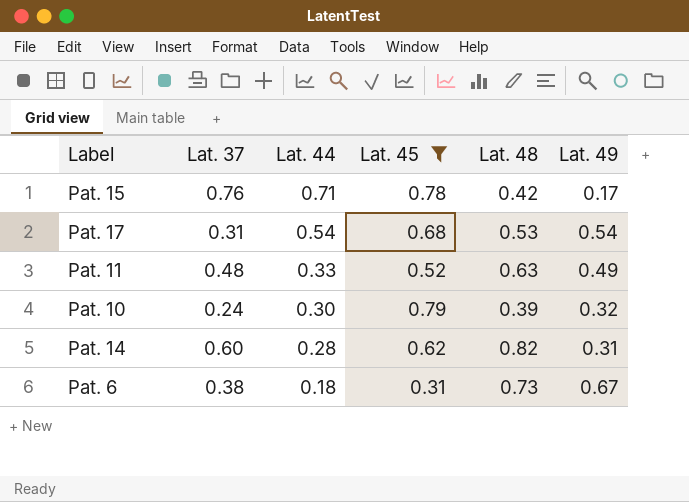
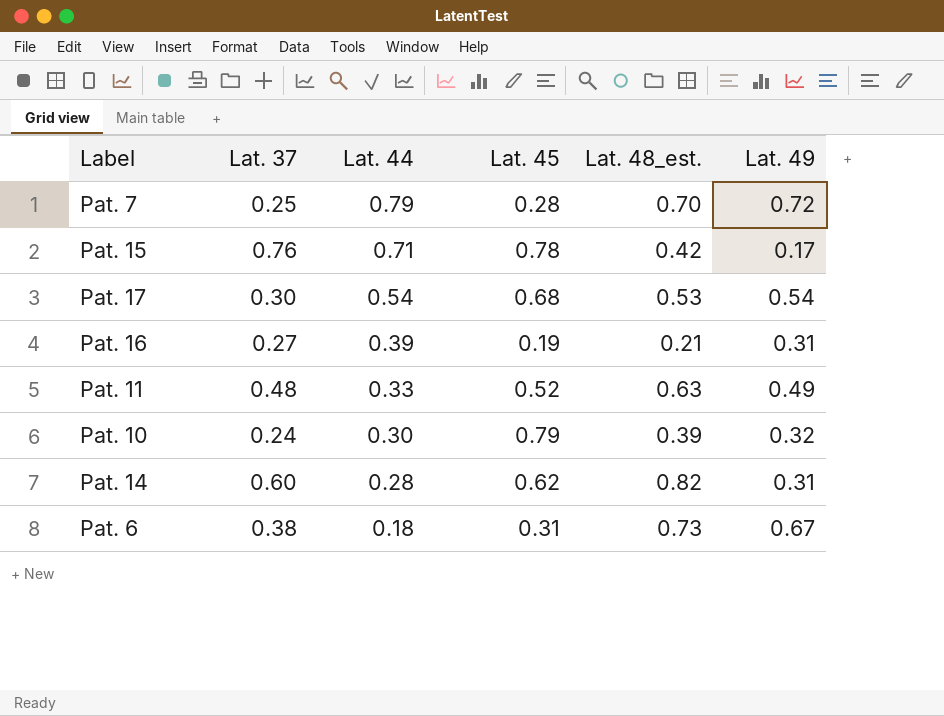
filter: Lat. 45 >= 0.31 -> none
column name: Lat. 48 -> Lat. 48_est.
Pat. 17 | Lat. 37: 0.31 -> 0.30

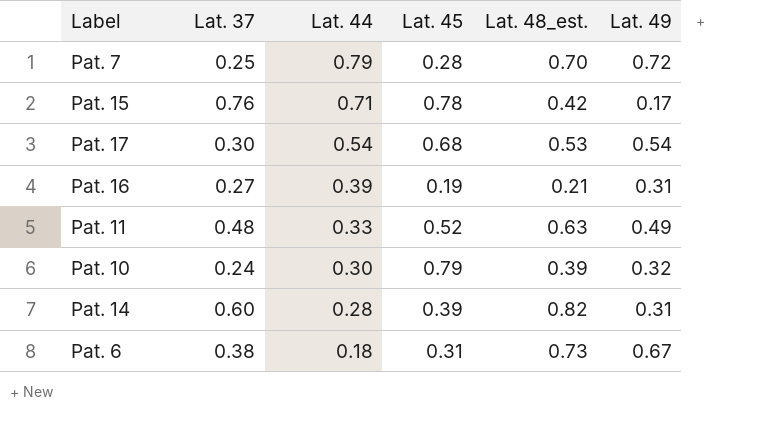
Pat. 14 | Lat. 45: 0.62 -> 0.39

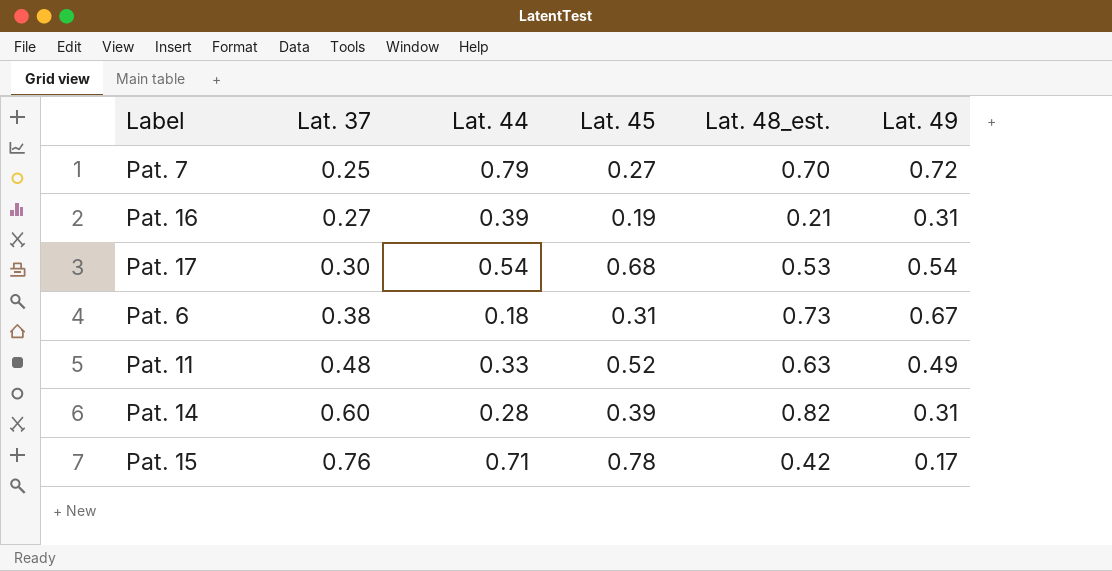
row order: Lat. 44 descending -> Lat. 37 ascending
row Pat. 10: 0.24 | 0.30 | 0.79 | 0.39 | 0.32 -> none
Pat. 7 | Lat. 45: 0.28 -> 0.27

